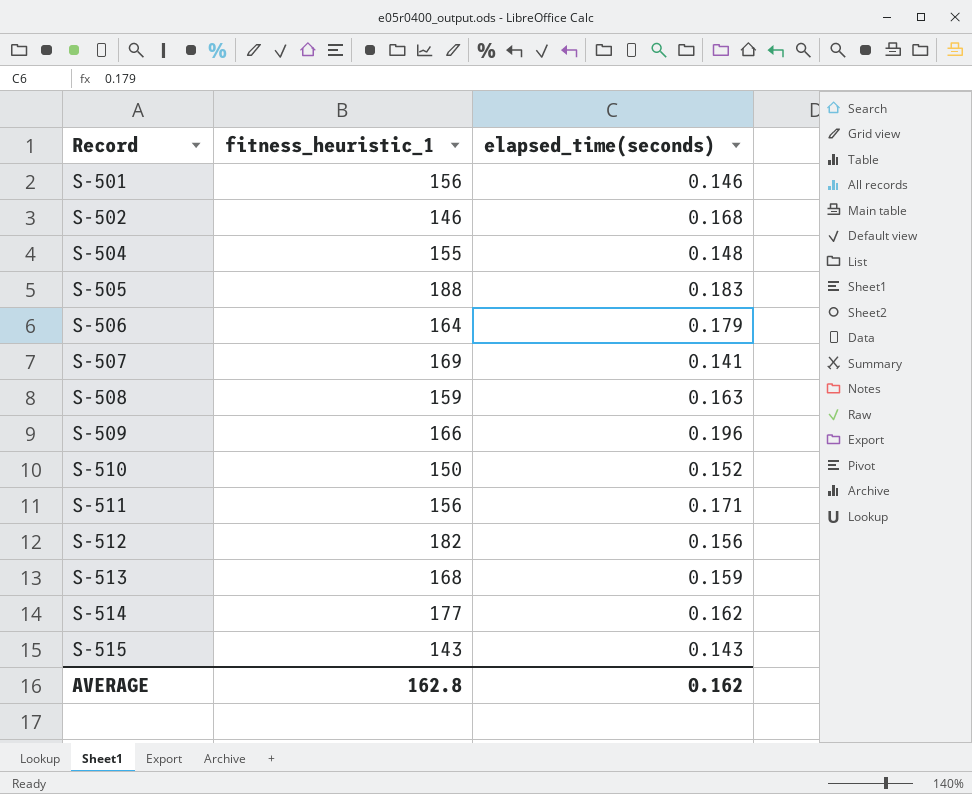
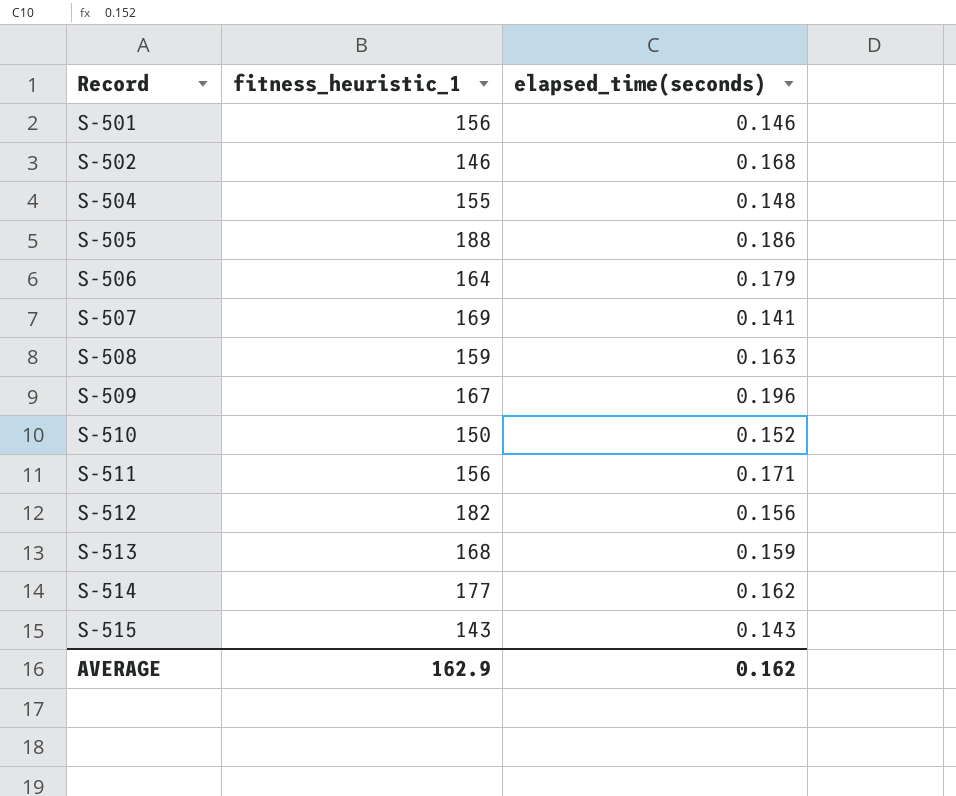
S-505 | elapsed_time(seconds): 0.183 -> 0.186
S-509 | fitness_heuristic_1: 166 -> 167
AVERAGE | fitness_heuristic_1: 162.8 -> 162.9

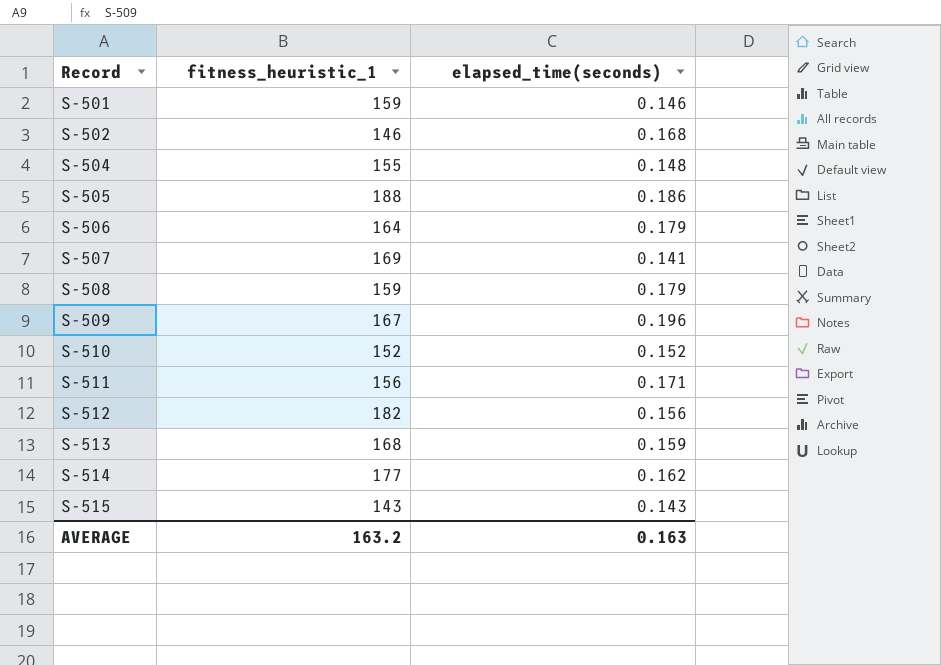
S-501 | fitness_heuristic_1: 156 -> 159
S-508 | elapsed_time(seconds): 0.163 -> 0.179
S-510 | fitness_heuristic_1: 150 -> 152
AVERAGE | fitness_heuristic_1: 162.9 -> 163.2
AVERAGE | elapsed_time(seconds): 0.162 -> 0.163

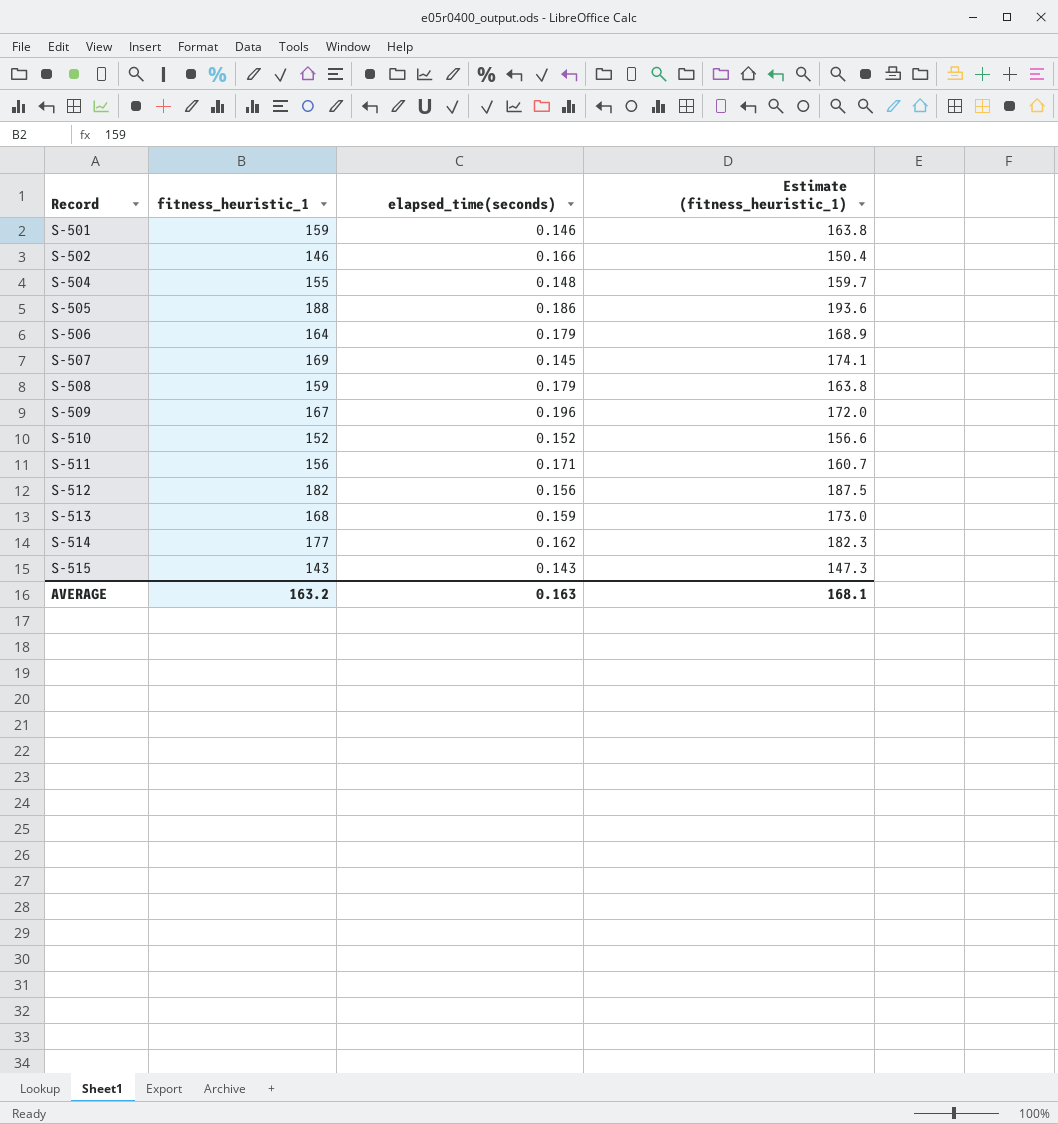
column Estimate (fitness_heuristic_1) | formula: none -> [fitness_heuristic_1] * 1.03
S-502 | elapsed_time(seconds): 0.168 -> 0.166
S-507 | elapsed_time(seconds): 0.141 -> 0.145

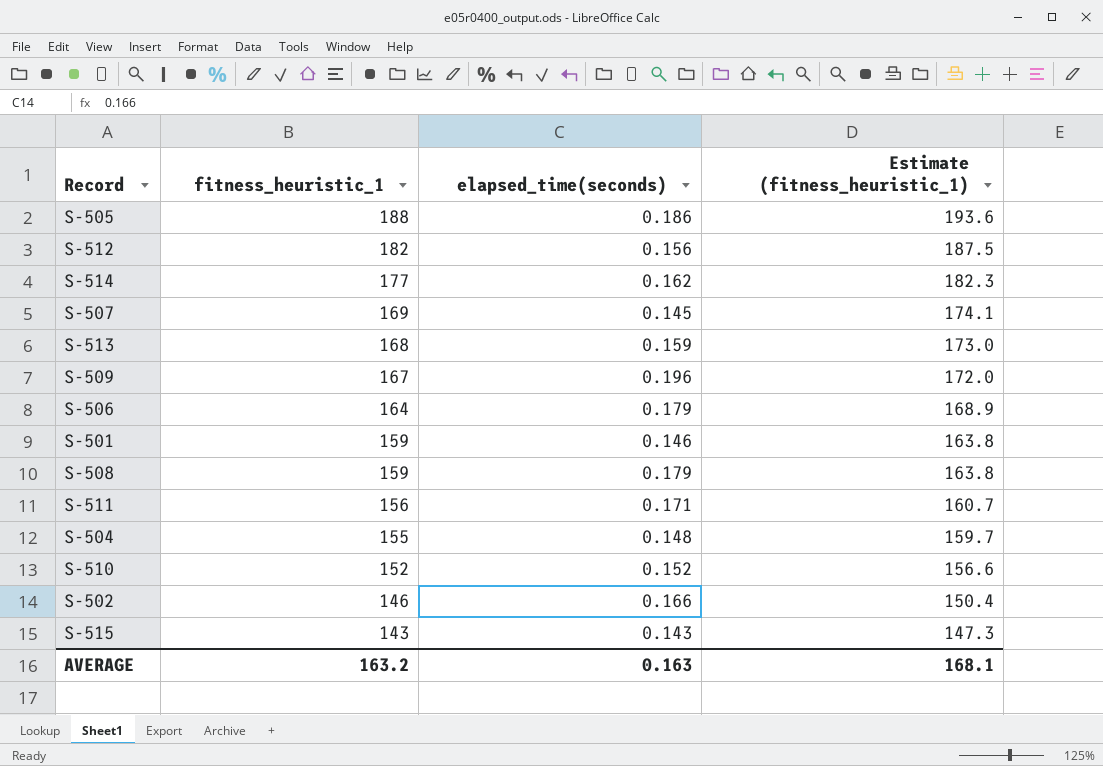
row order: Record ascending -> fitness_heuristic_1 descending

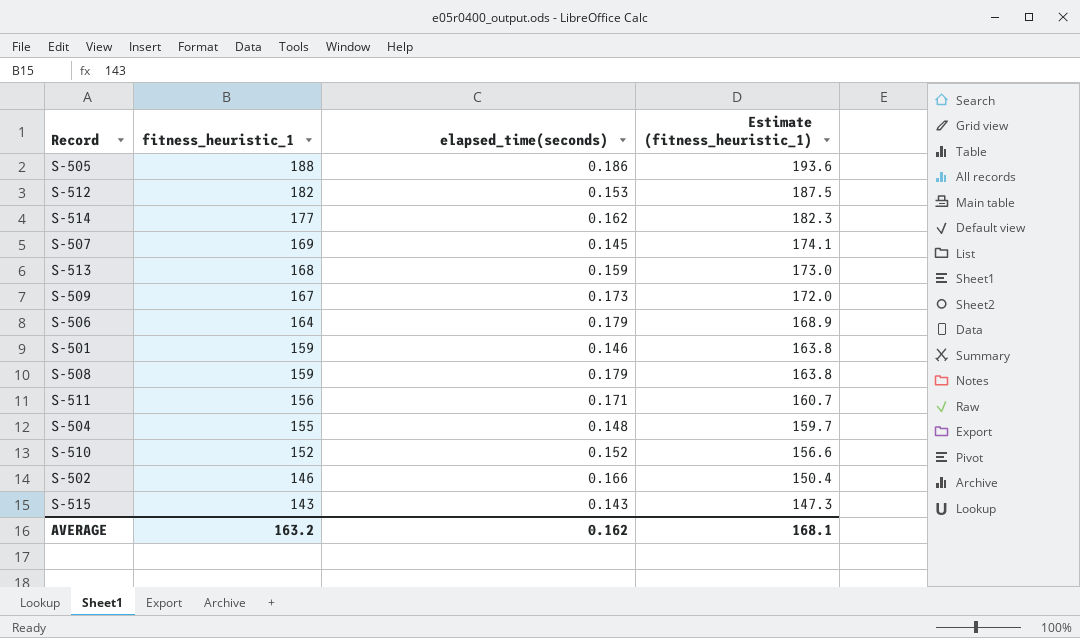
S-512 | elapsed_time(seconds): 0.156 -> 0.153
S-509 | elapsed_time(seconds): 0.196 -> 0.173
AVERAGE | elapsed_time(seconds): 0.163 -> 0.162

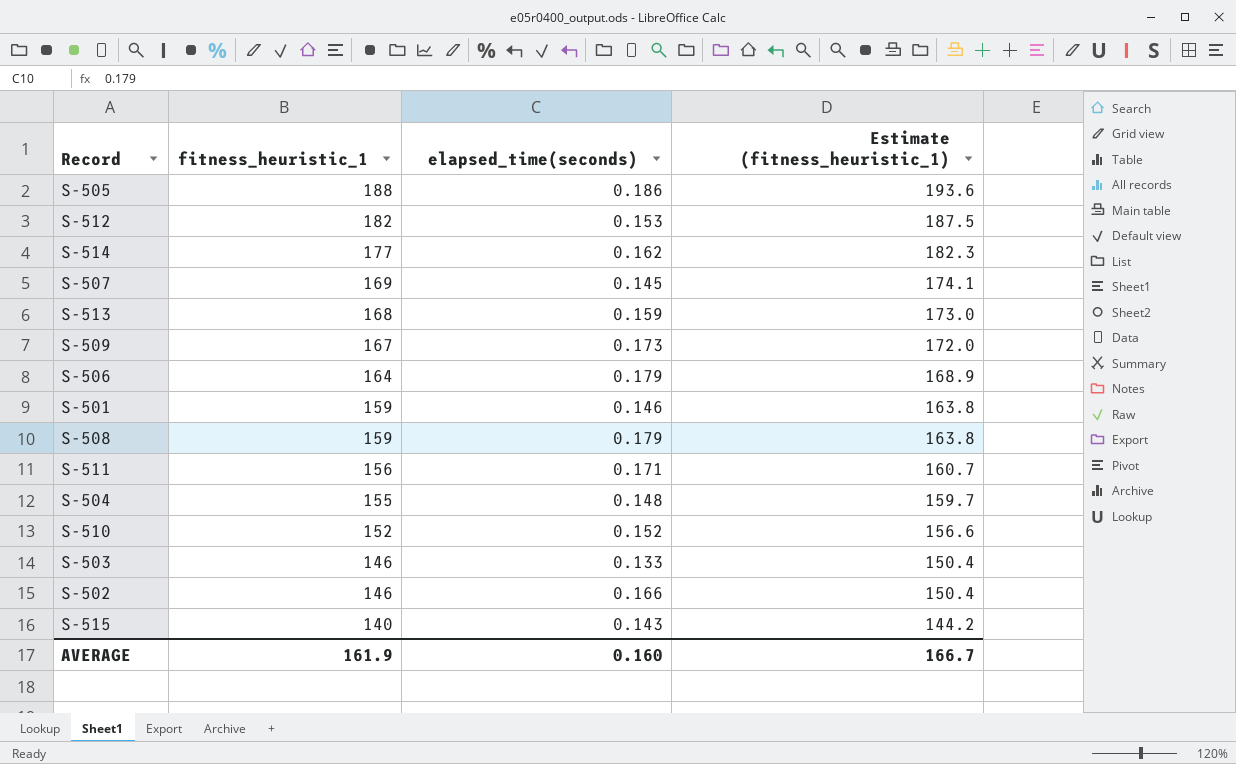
row S-503: none -> 146 | 0.133 | 150.4
S-515 | fitness_heuristic_1: 143 -> 140
S-515 | Estimate (fitness_heuristic_1): 147.3 -> 144.2
AVERAGE | fitness_heuristic_1: 163.2 -> 161.9
AVERAGE | elapsed_time(seconds): 0.162 -> 0.160
AVERAGE | Estimate (fitness_heuristic_1): 168.1 -> 166.7

